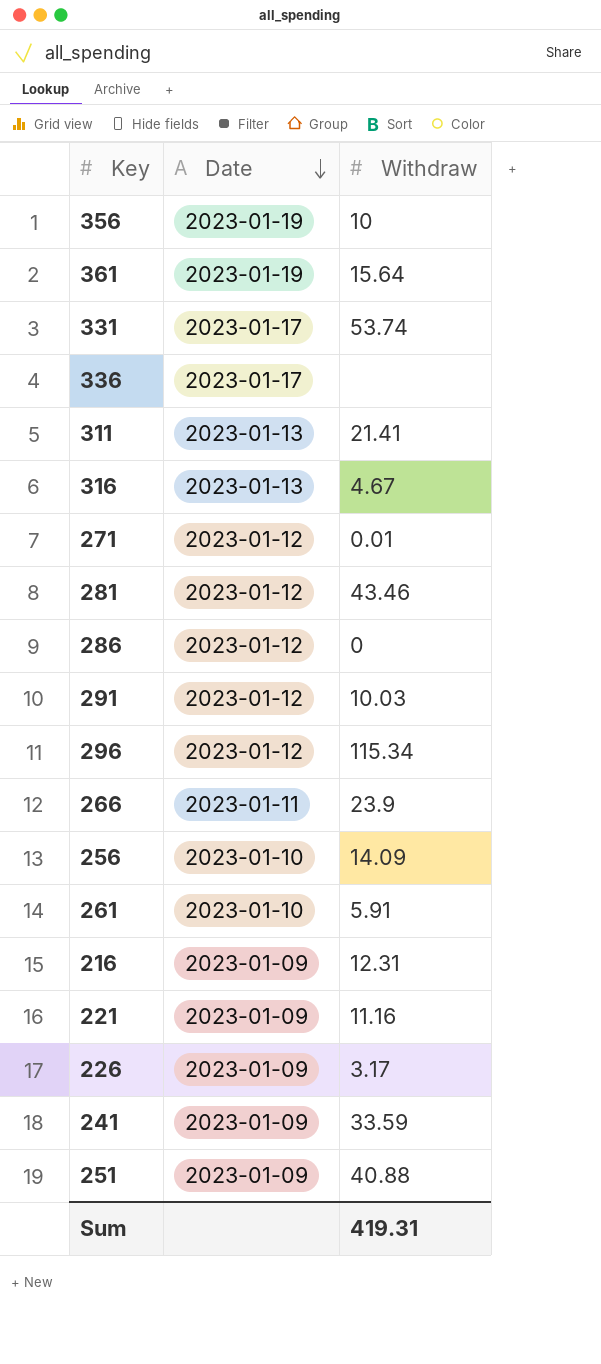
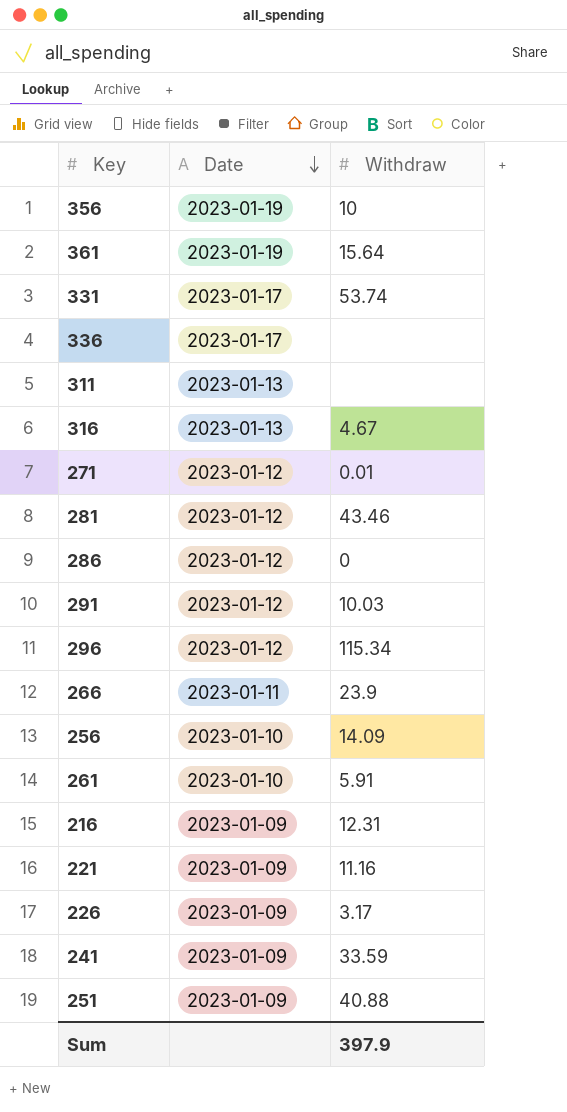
311 | Withdraw: 21.41 -> none
Sum | Withdraw: 419.31 -> 397.9

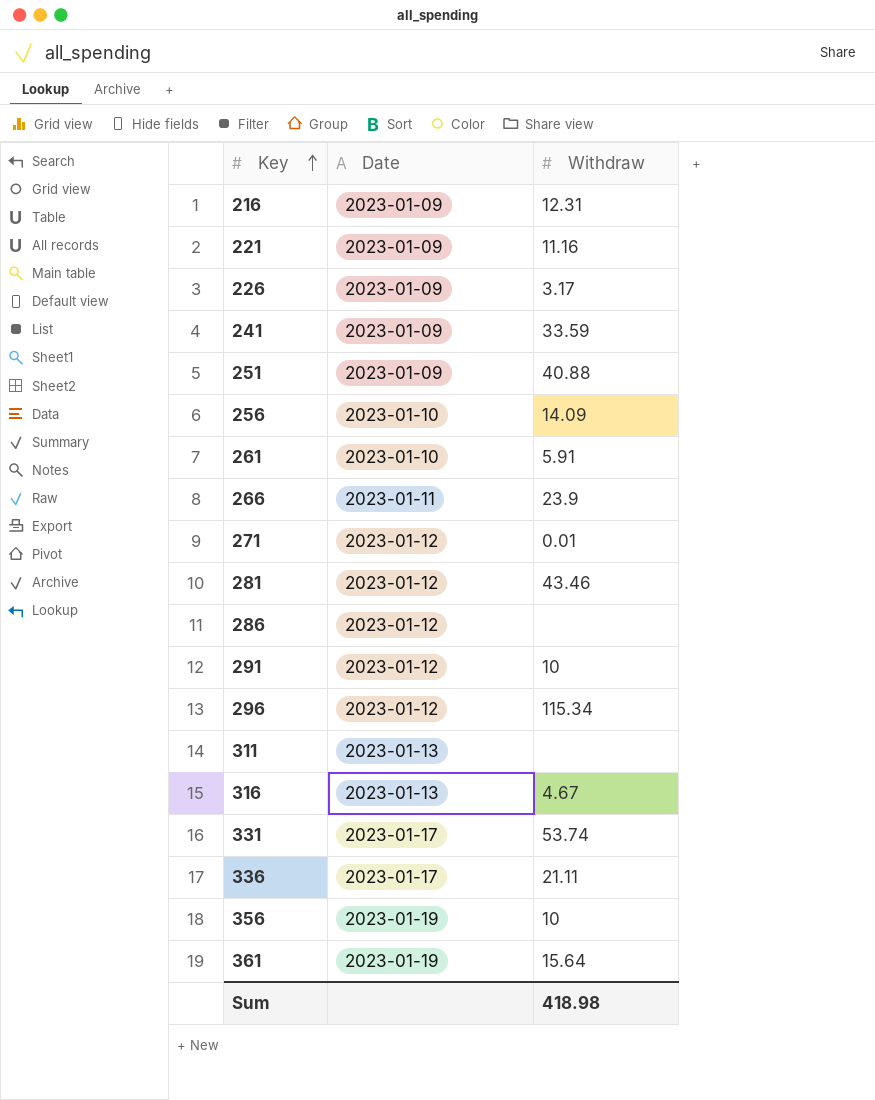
row order: Date descending -> Key ascending
286 | Withdraw: 0 -> none
291 | Withdraw: 10.03 -> 10
336 | Withdraw: none -> 21.11
Sum | Withdraw: 397.9 -> 418.98

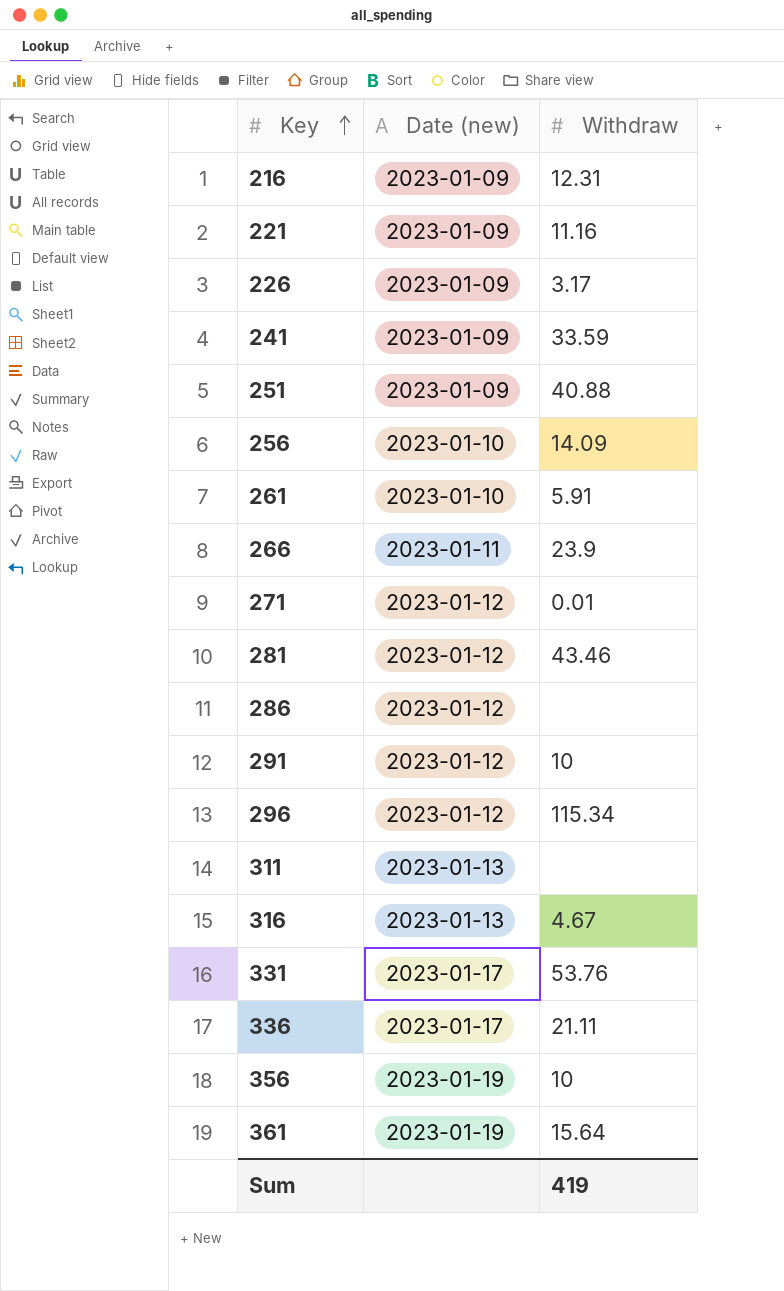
column name: Date -> Date (new)
331 | Withdraw: 53.74 -> 53.76
Sum | Withdraw: 418.98 -> 419

